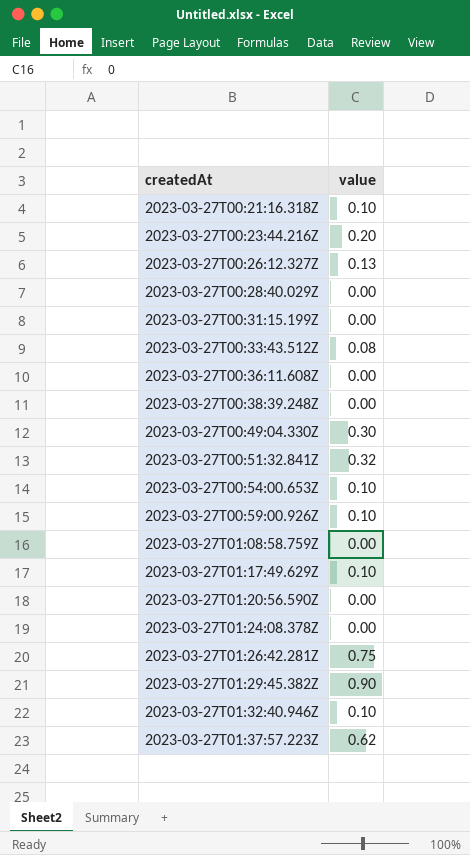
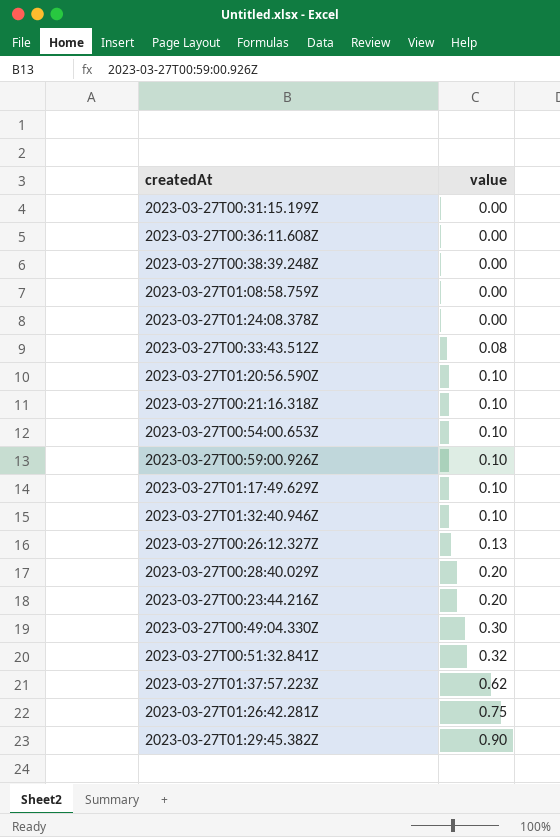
row order: createdAt ascending -> value ascending
2023-03-27T01:20:56.590Z | value: 0.00 -> 0.10
2023-03-27T00:28:40.029Z | value: 0.00 -> 0.20

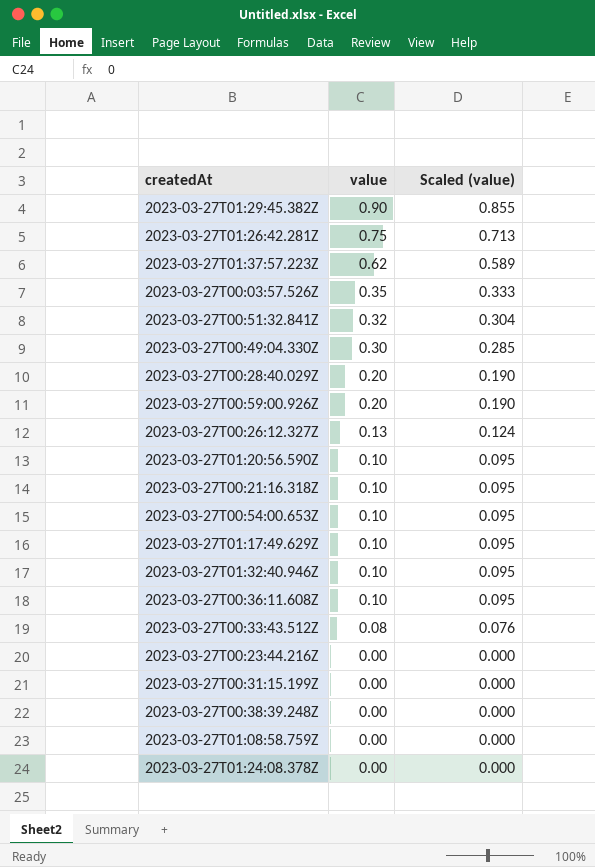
row order: value ascending -> value descending
column Scaled (value) | formula: none -> [value] * 0.95
row 2023-03-27T00:03:57.526Z: none -> 0.35 | 0.333
2023-03-27T00:59:00.926Z | value: 0.10 -> 0.20
2023-03-27T00:36:11.608Z | value: 0.00 -> 0.10
2023-03-27T00:23:44.216Z | value: 0.20 -> 0.00

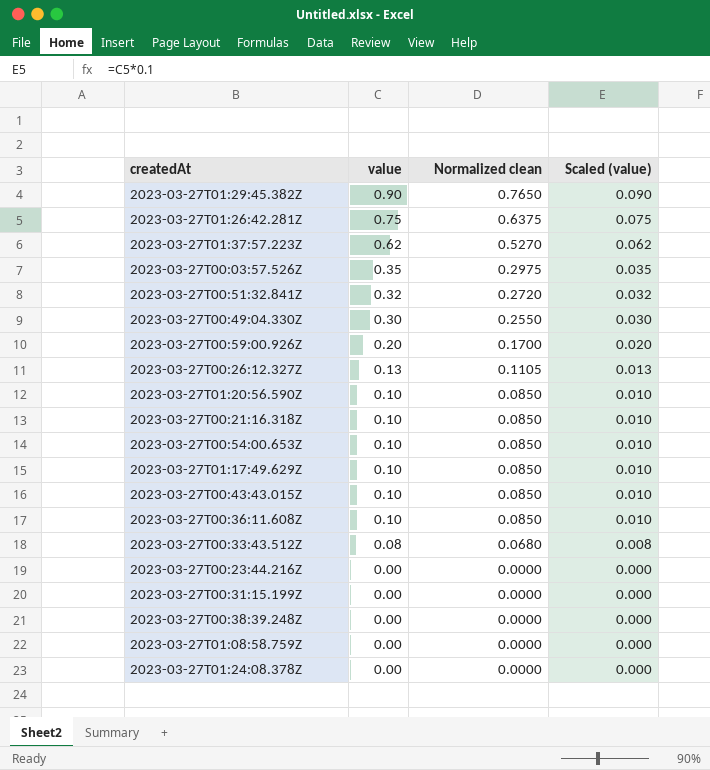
column Normalized clean | formula: none -> [value] * 0.85
column Scaled (value) | formula: [value] * 0.95 -> [value] * 0.1
row 2023-03-27T00:28:40.029Z: 0.20 | 0.190 -> none
row 2023-03-27T01:32:40.946Z: 0.10 | 0.095 -> none
row 2023-03-27T00:43:43.015Z: none -> 0.10 | 0.0850 | 0.010

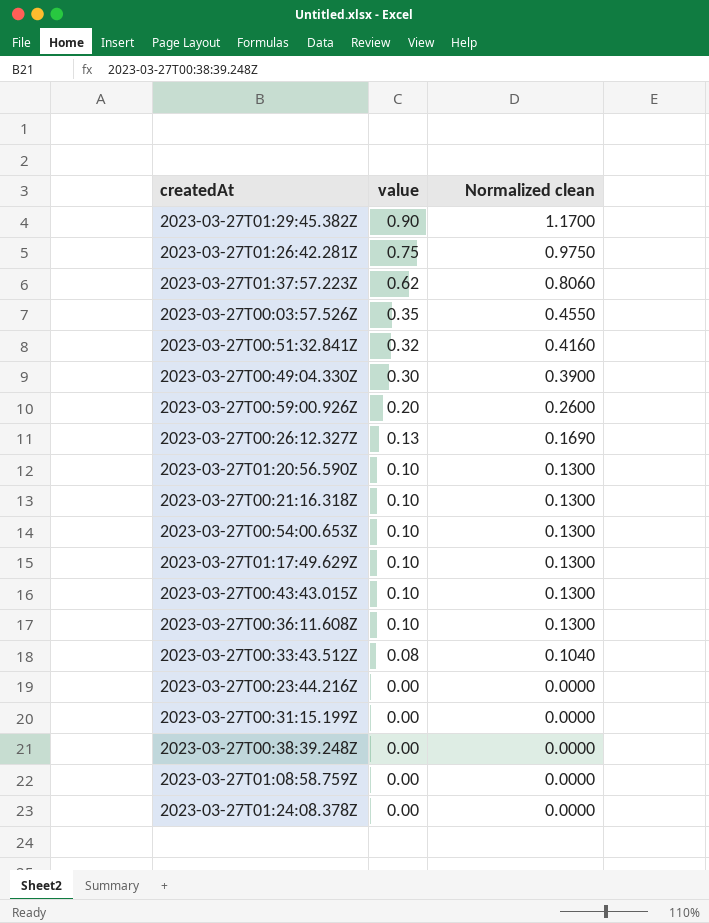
column Scaled (value) | formula: [value] * 0.1 -> none
column Normalized clean | formula: [value] * 0.85 -> [value] * 1.3

